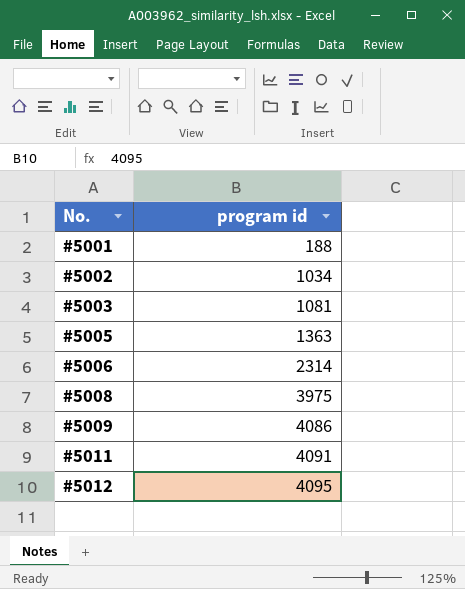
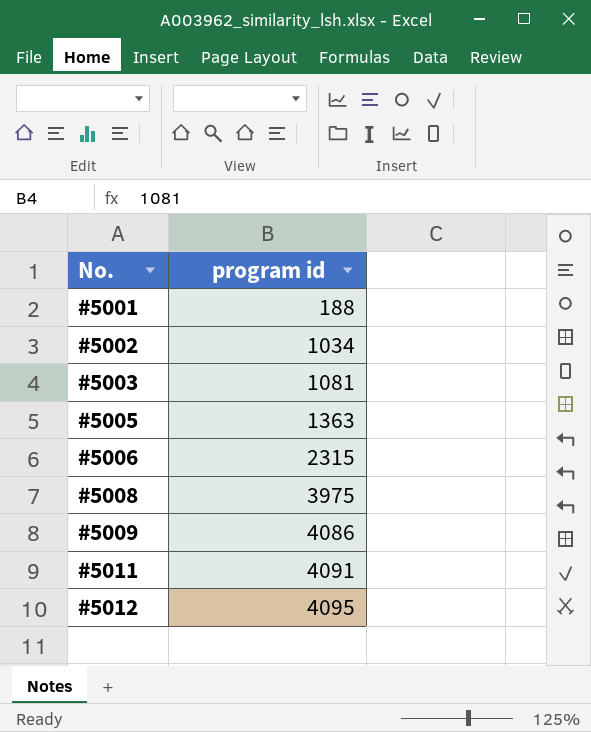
#5006 | program id: 2314 -> 2315

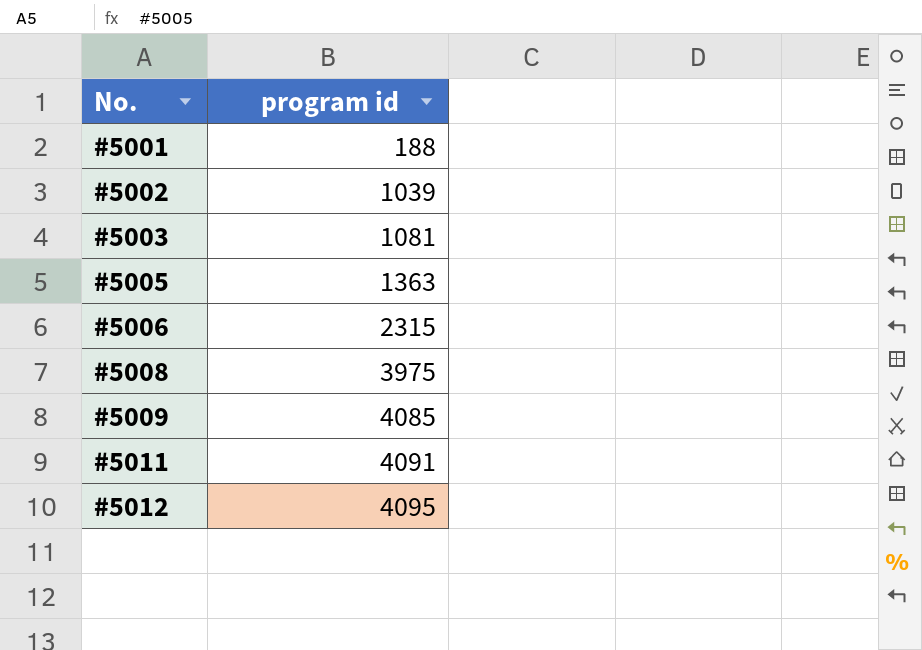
#5002 | program id: 1034 -> 1039
#5009 | program id: 4086 -> 4085

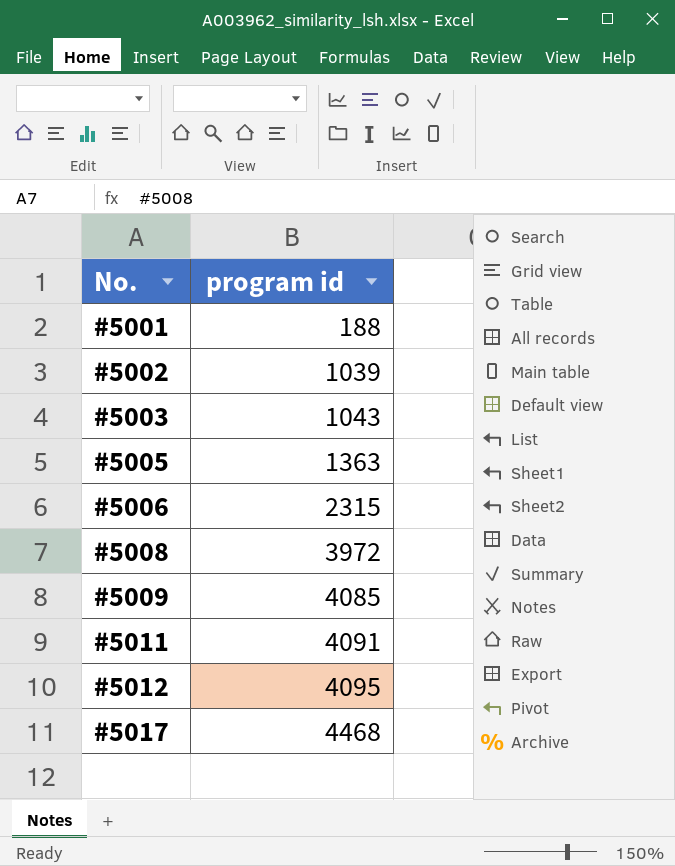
#5003 | program id: 1081 -> 1043
#5008 | program id: 3975 -> 3972
row #5017: none -> 4468

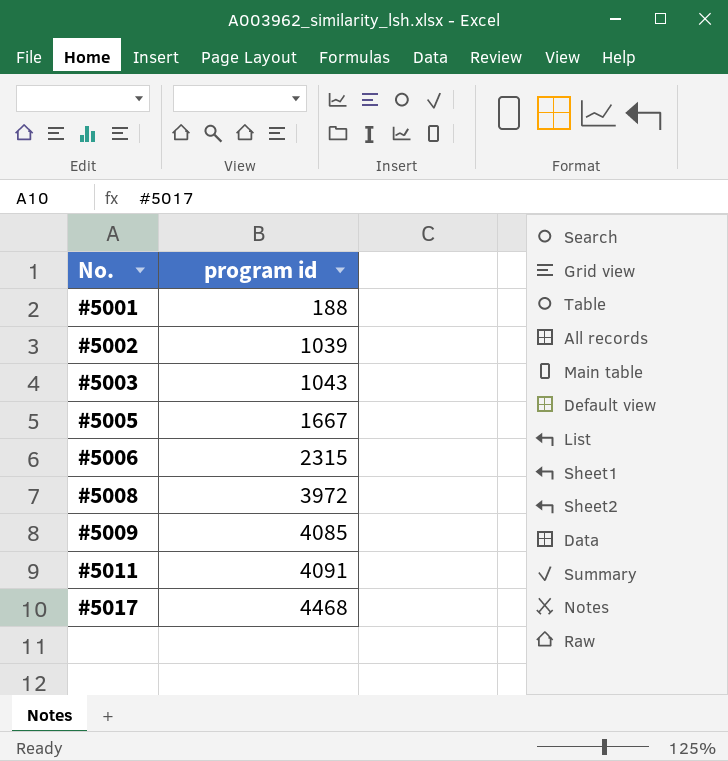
row #5012: 4095 -> none
#5005 | program id: 1363 -> 1667

